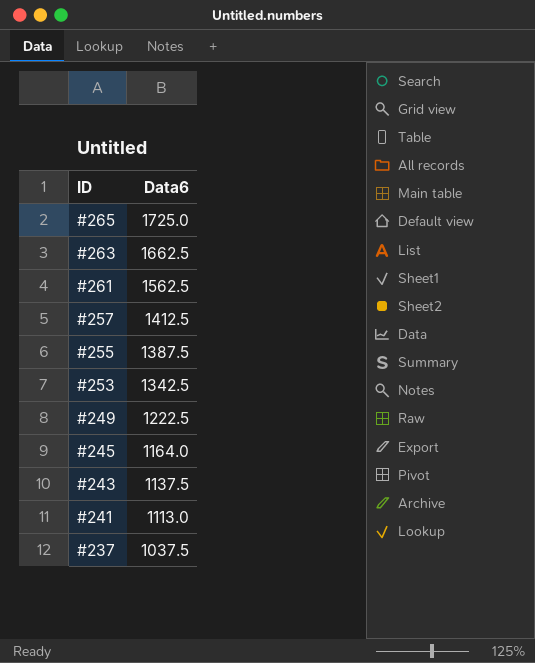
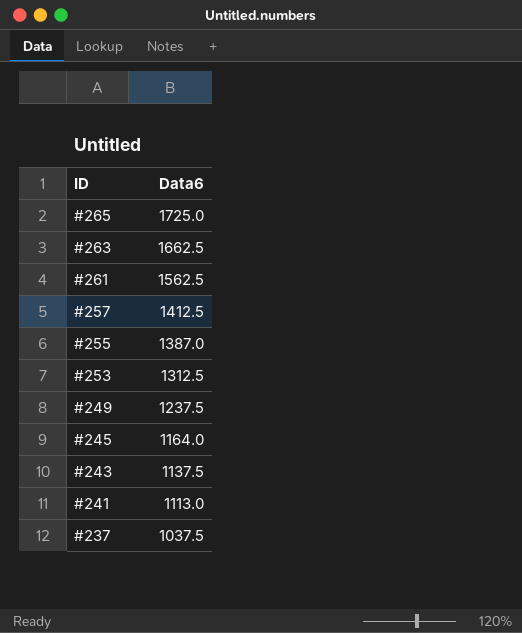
#255 | Data6: 1387.5 -> 1387.0
#253 | Data6: 1342.5 -> 1312.5
#249 | Data6: 1222.5 -> 1237.5

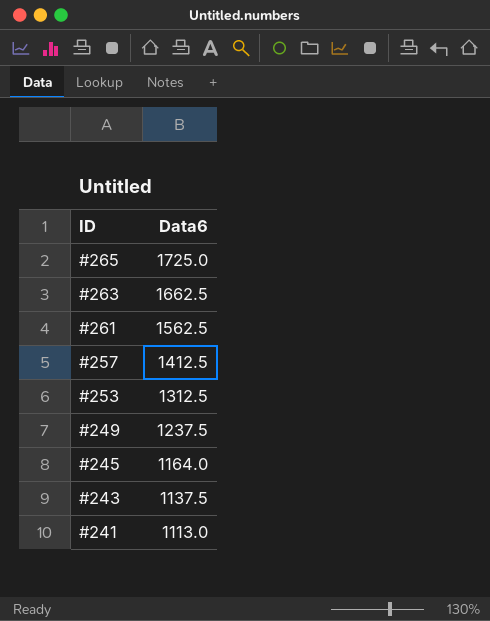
row #255: 1387.0 -> none
row #237: 1037.5 -> none

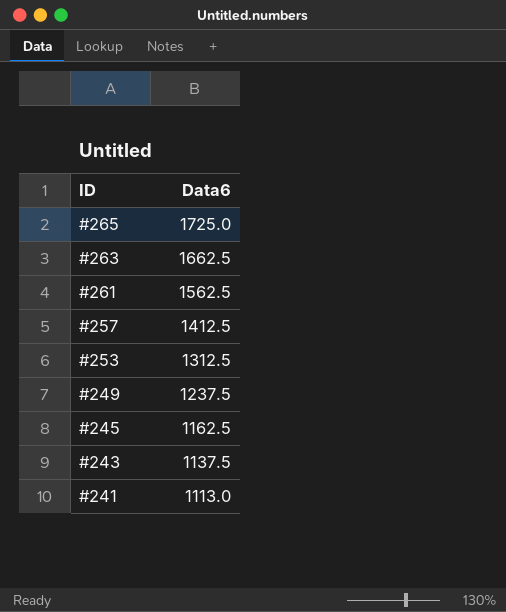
#245 | Data6: 1164.0 -> 1162.5

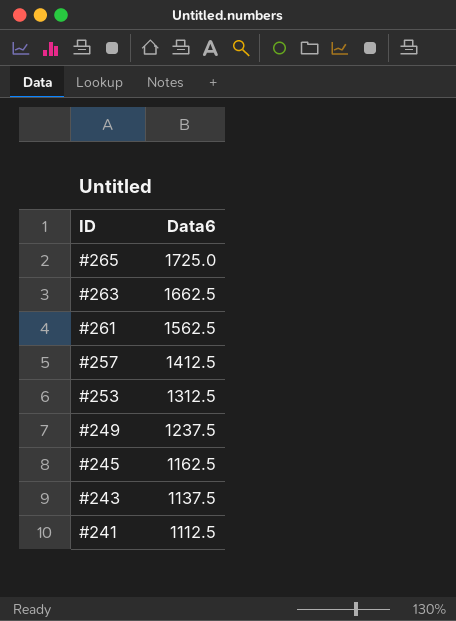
#241 | Data6: 1113.0 -> 1112.5

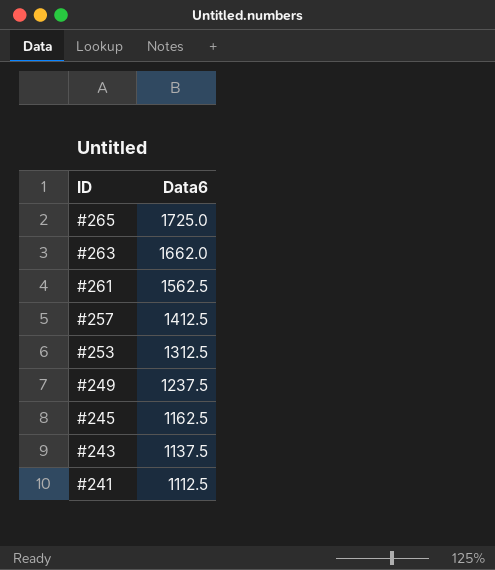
#263 | Data6: 1662.5 -> 1662.0

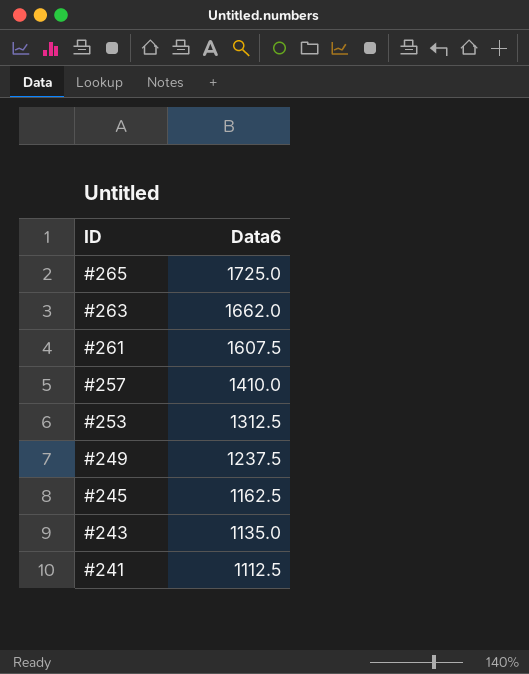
#261 | Data6: 1562.5 -> 1607.5
#257 | Data6: 1412.5 -> 1410.0
#243 | Data6: 1137.5 -> 1135.0

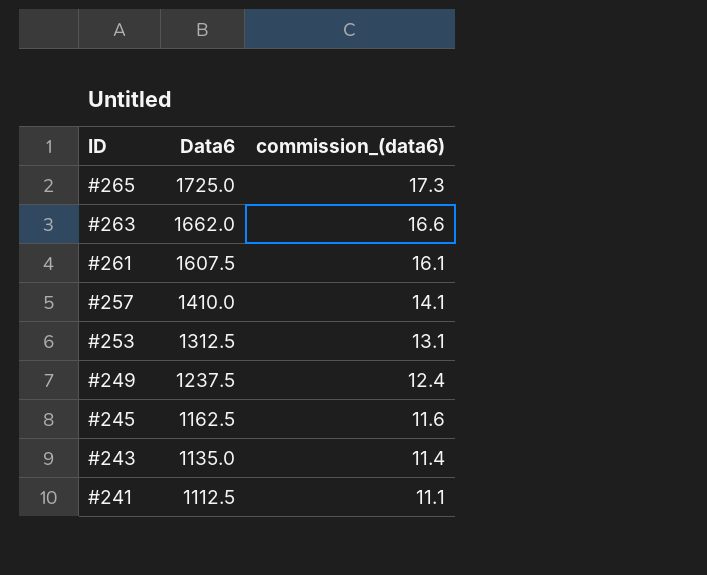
column commission_(data6) | formula: none -> [Data6] * 0.01

